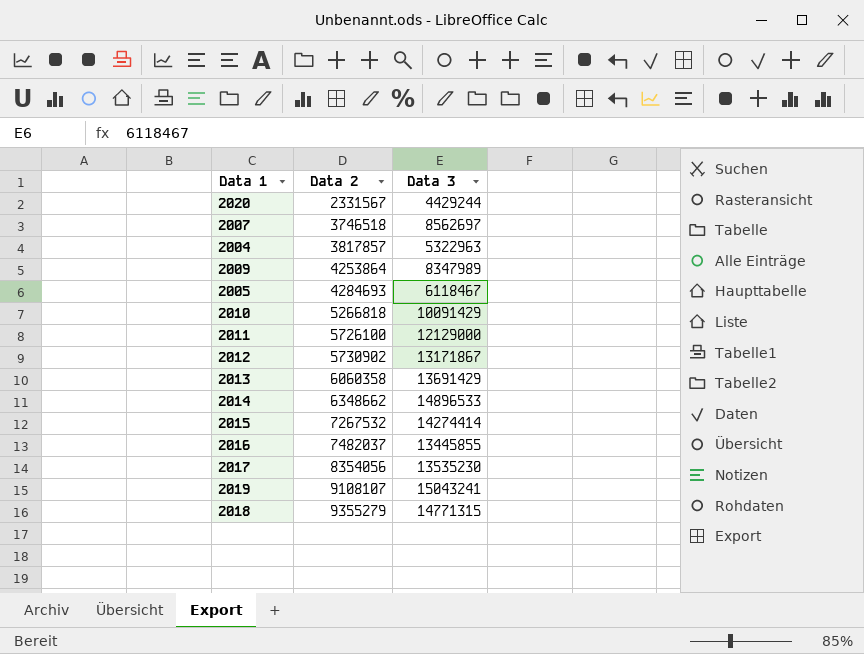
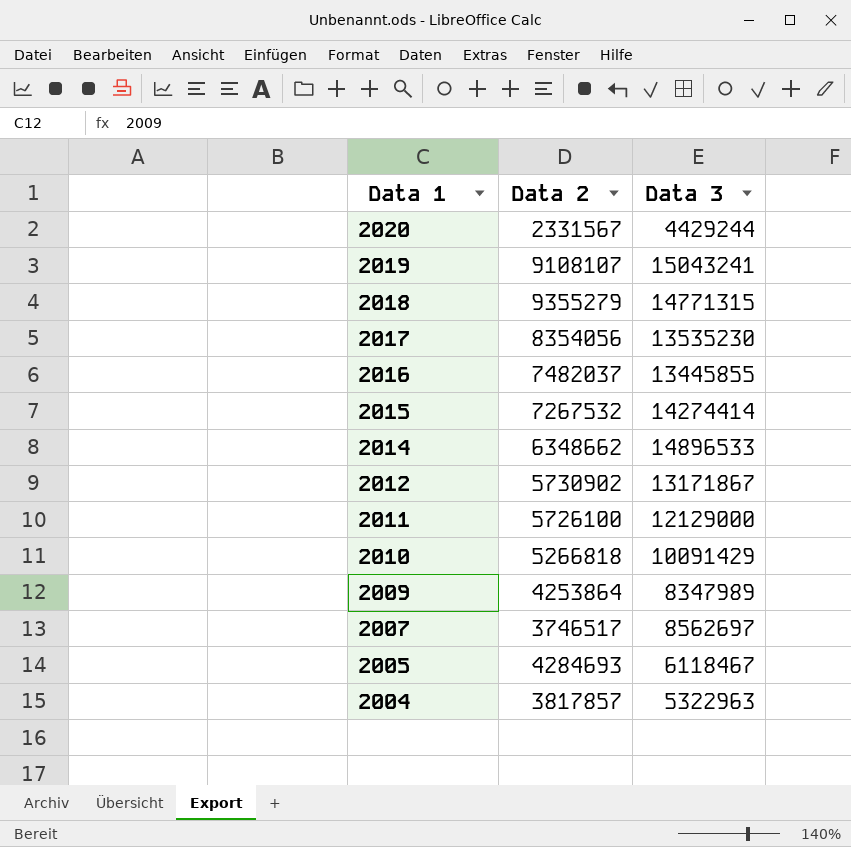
row order: Data 2 ascending -> Data 1 descending
row 2013: 6060358 | 13691429 -> none
2007 | Data 2: 3746518 -> 3746517

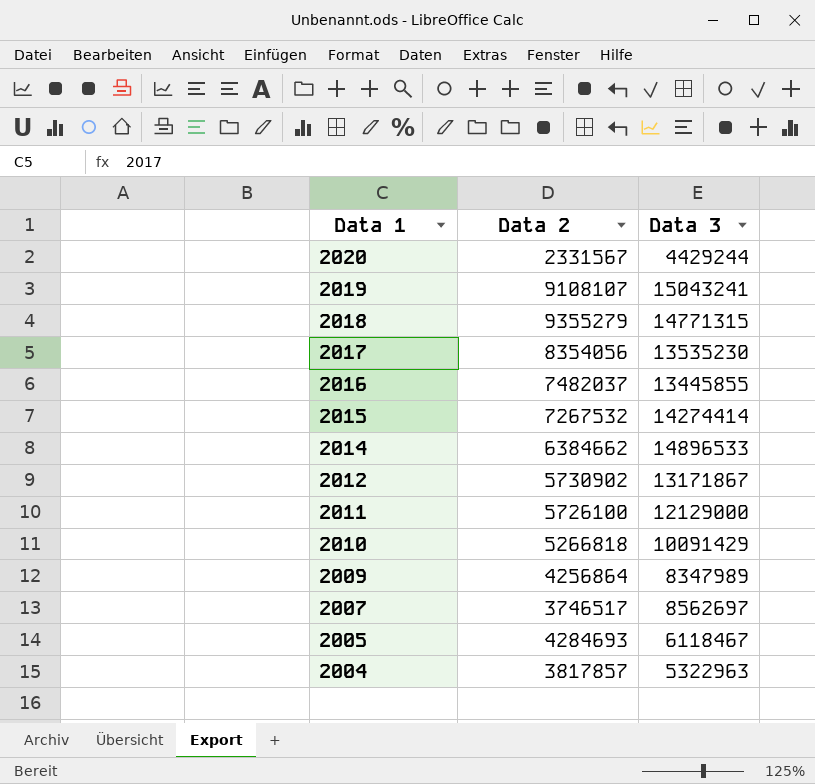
2014 | Data 2: 6348662 -> 6384662
2009 | Data 2: 4253864 -> 4256864

